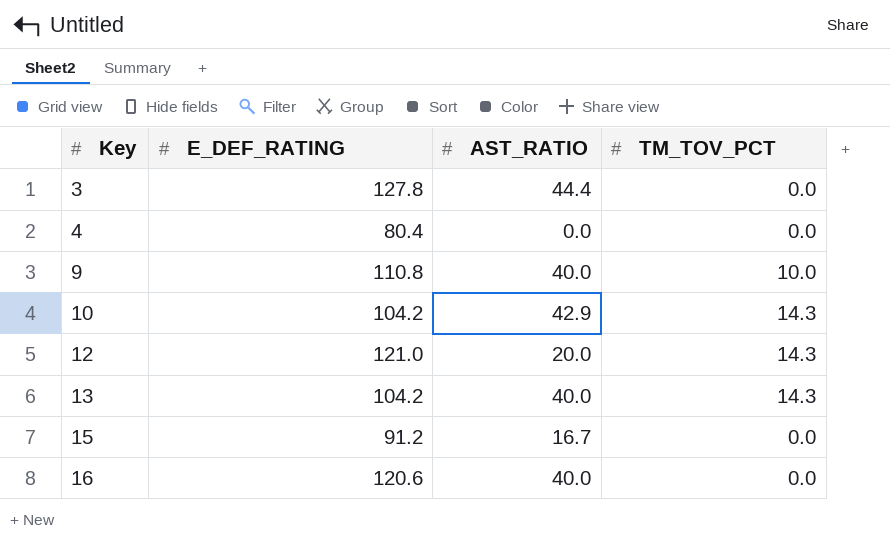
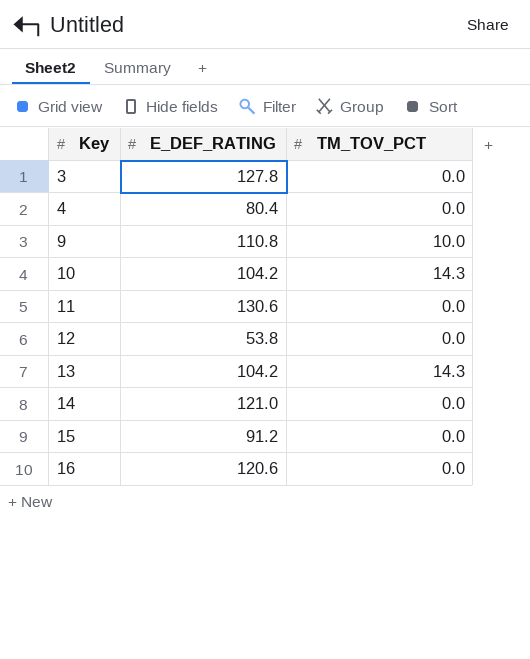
column AST_RATIO | position: 3 -> none
row 11: none -> 130.6 | 0.0
12 | E_DEF_RATING: 121.0 -> 53.8
12 | TM_TOV_PCT: 14.3 -> 0.0
row 14: none -> 121.0 | 0.0

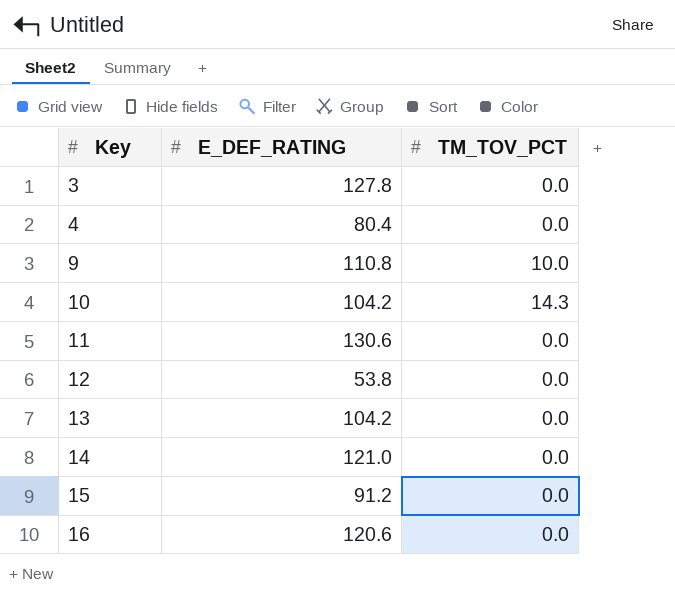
13 | TM_TOV_PCT: 14.3 -> 0.0

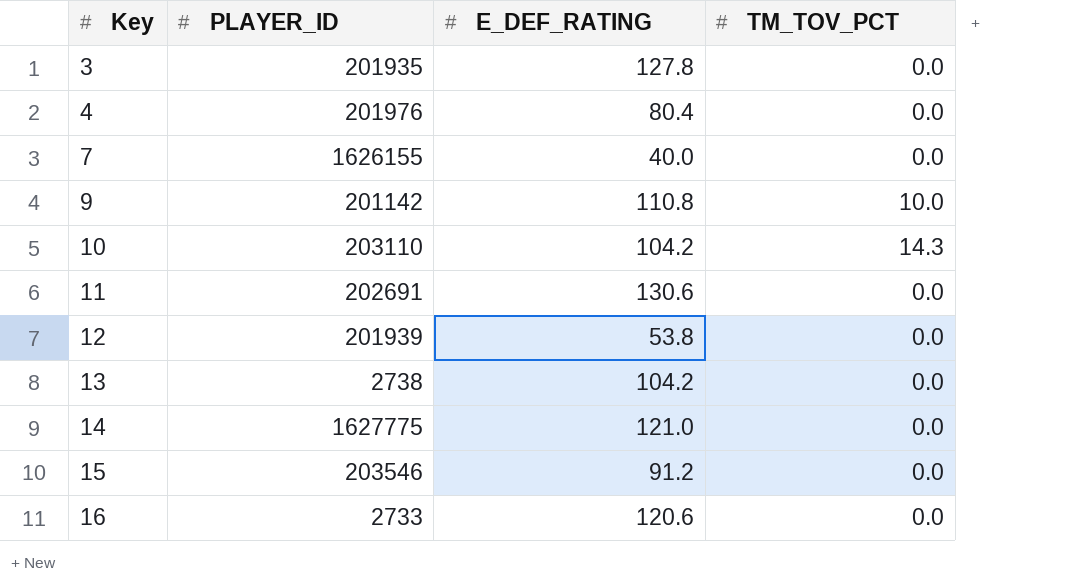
column PLAYER_ID | position: none -> 2
row 7: none -> 1626155 | 40.0 | 0.0

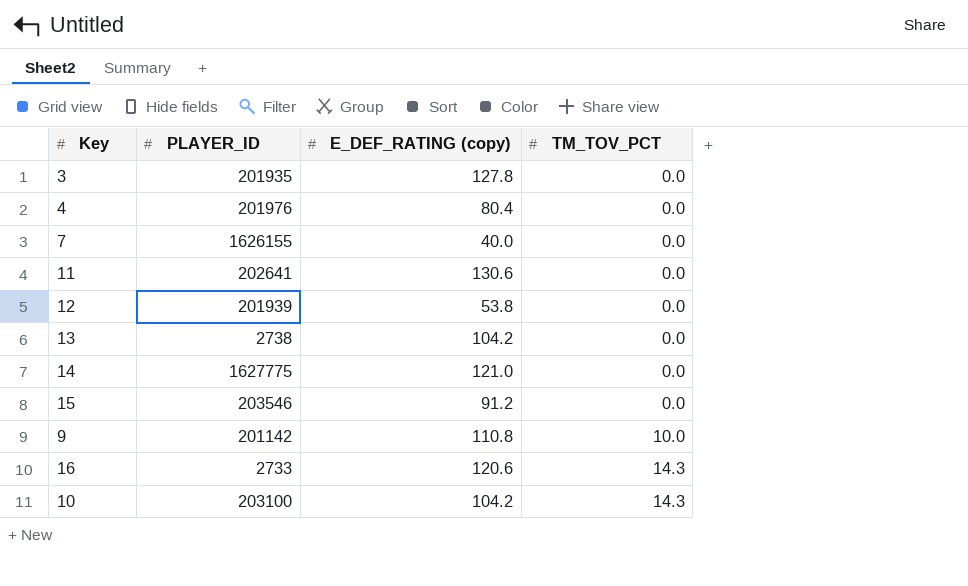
row order: Key ascending -> TM_TOV_PCT ascending
column name: E_DEF_RATING -> E_DEF_RATING (copy)
11 | PLAYER_ID: 202691 -> 202641
16 | TM_TOV_PCT: 0.0 -> 14.3
10 | PLAYER_ID: 203110 -> 203100

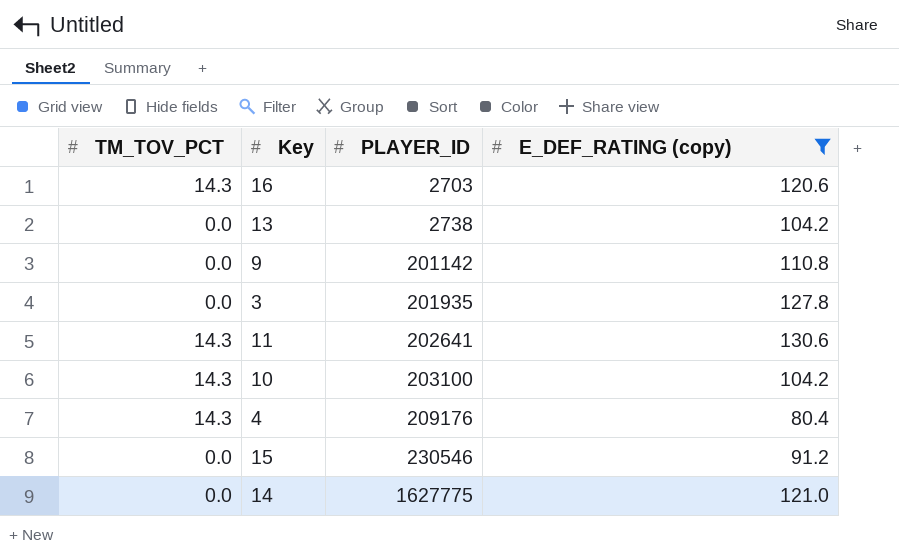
filter: none -> E_DEF_RATING (copy) >= 80.4
row order: TM_TOV_PCT ascending -> PLAYER_ID ascending
column TM_TOV_PCT | position: 4 -> 1
16 | PLAYER_ID: 2733 -> 2703
9 | TM_TOV_PCT: 10.0 -> 0.0
11 | TM_TOV_PCT: 0.0 -> 14.3
4 | TM_TOV_PCT: 0.0 -> 14.3
4 | PLAYER_ID: 201976 -> 209176
15 | PLAYER_ID: 203546 -> 230546

